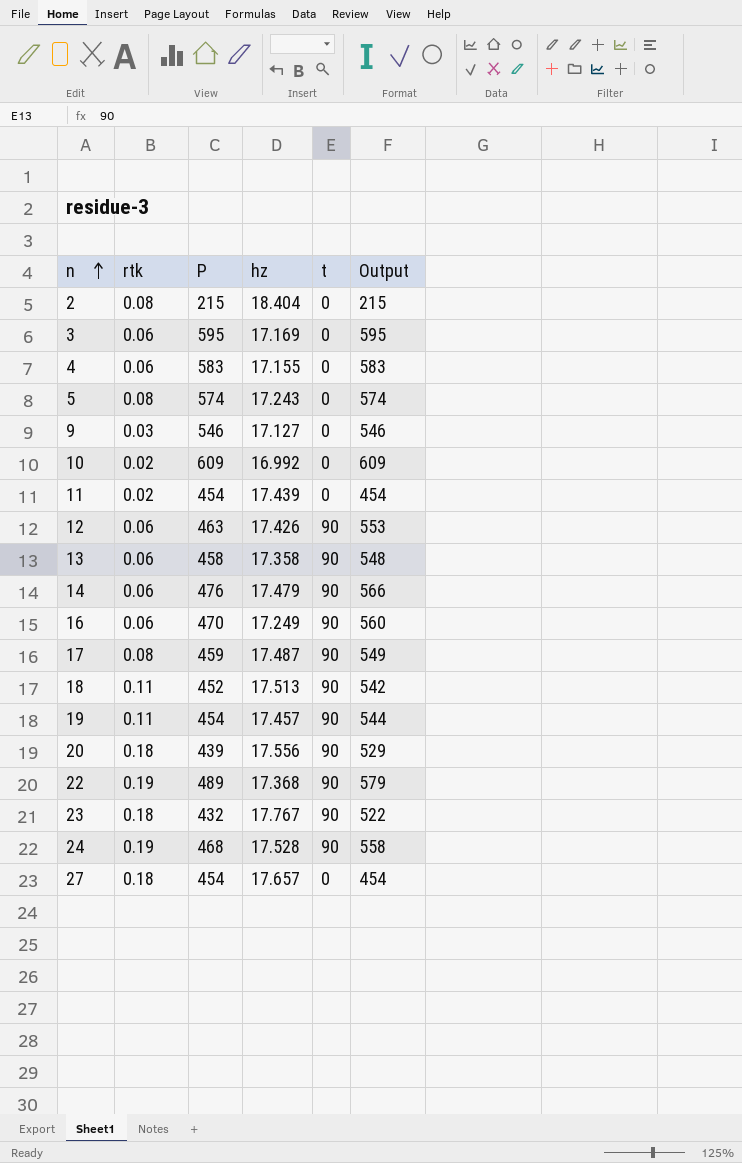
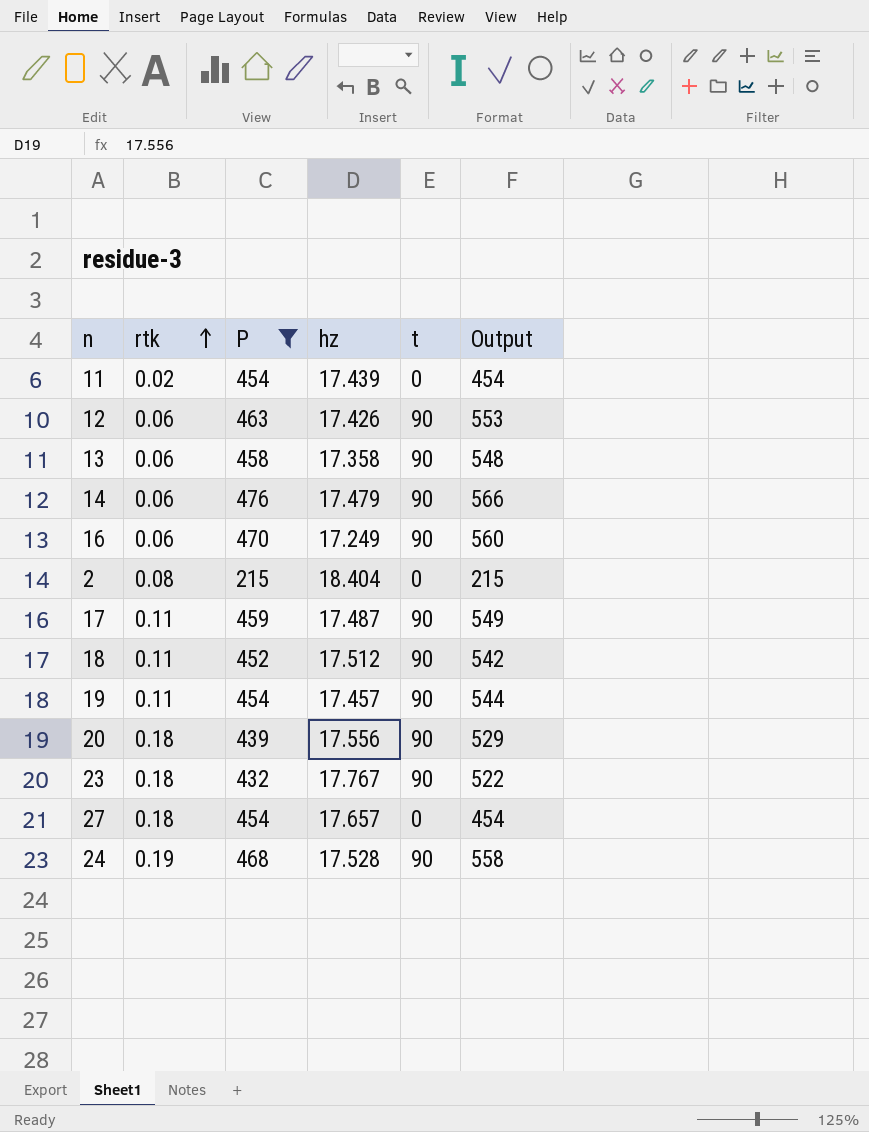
filter: none -> P <= 476
row order: n ascending -> rtk ascending
17 | rtk: 0.08 -> 0.11
18 | hz: 17.513 -> 17.512

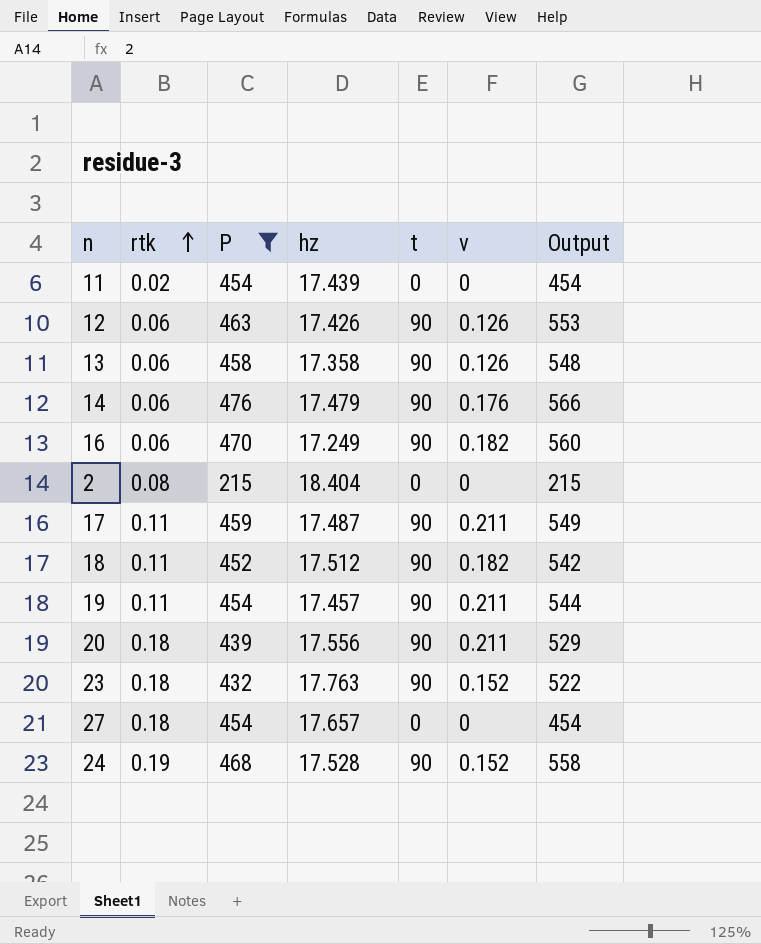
column v | position: none -> 6
23 | hz: 17.767 -> 17.763

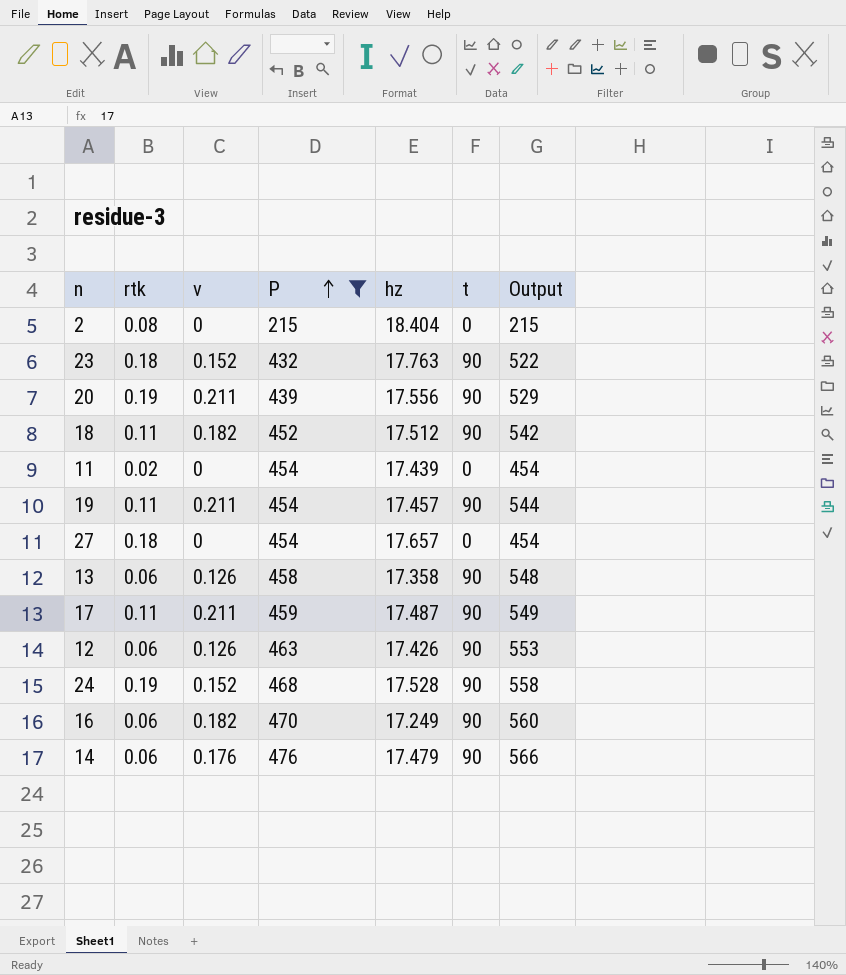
row order: rtk ascending -> P ascending
column v | position: 6 -> 3
20 | rtk: 0.18 -> 0.19

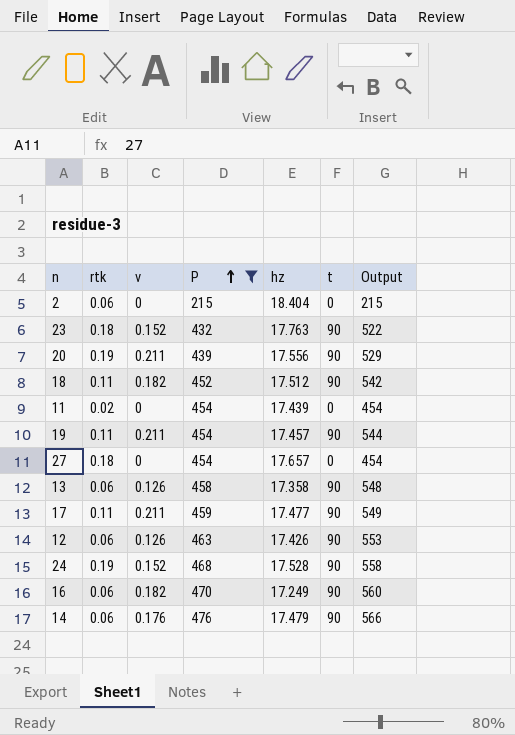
2 | rtk: 0.08 -> 0.06
17 | hz: 17.487 -> 17.477

